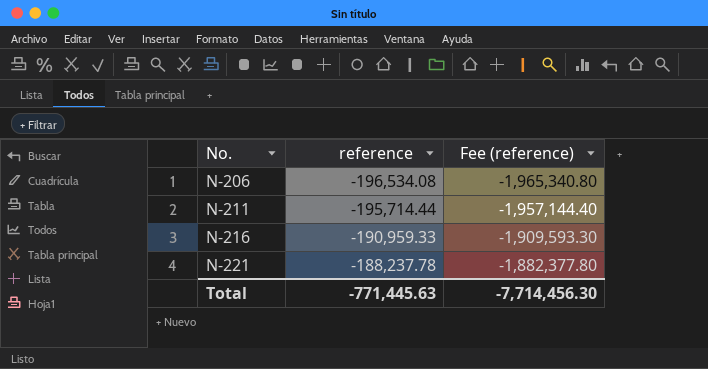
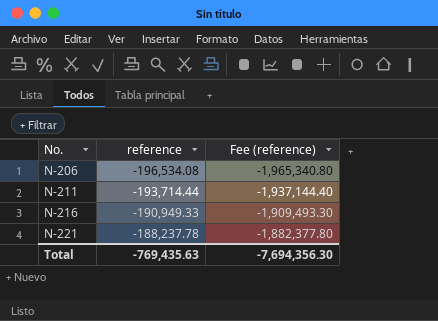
N-211 | reference: -195,714.44 -> -193,714.44
N-211 | Fee (reference): -1,957,144.40 -> -1,937,144.40
N-216 | reference: -190,959.33 -> -190,949.33
N-216 | Fee (reference): -1,909,593.30 -> -1,909,493.30
Total | reference: -771,445.63 -> -769,435.63
Total | Fee (reference): -7,714,456.30 -> -7,694,356.30

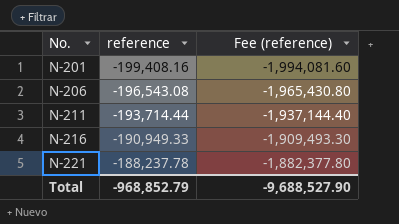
row N-201: none -> -199,408.16 | -1,994,081.60
N-206 | reference: -196,534.08 -> -196,543.08
N-206 | Fee (reference): -1,965,340.80 -> -1,965,430.80
Total | reference: -769,435.63 -> -968,852.79
Total | Fee (reference): -7,694,356.30 -> -9,688,527.90

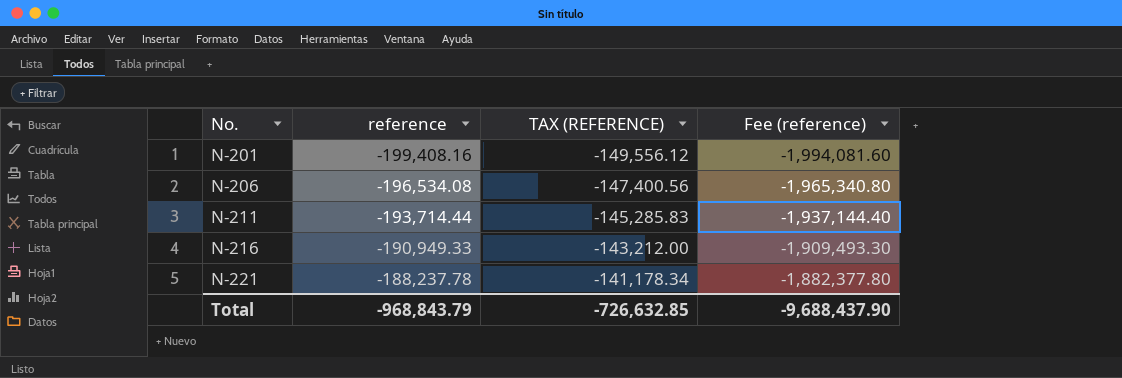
column TAX (REFERENCE) | formula: none -> [reference] * 0.75
N-206 | reference: -196,543.08 -> -196,534.08
N-206 | Fee (reference): -1,965,430.80 -> -1,965,340.80
Total | reference: -968,852.79 -> -968,843.79
Total | Fee (reference): -9,688,527.90 -> -9,688,437.90

